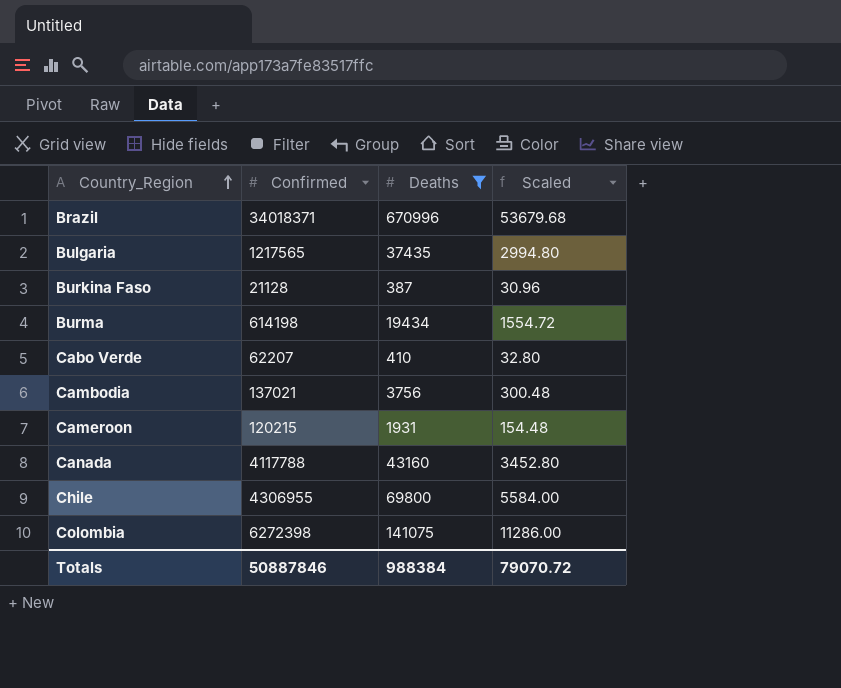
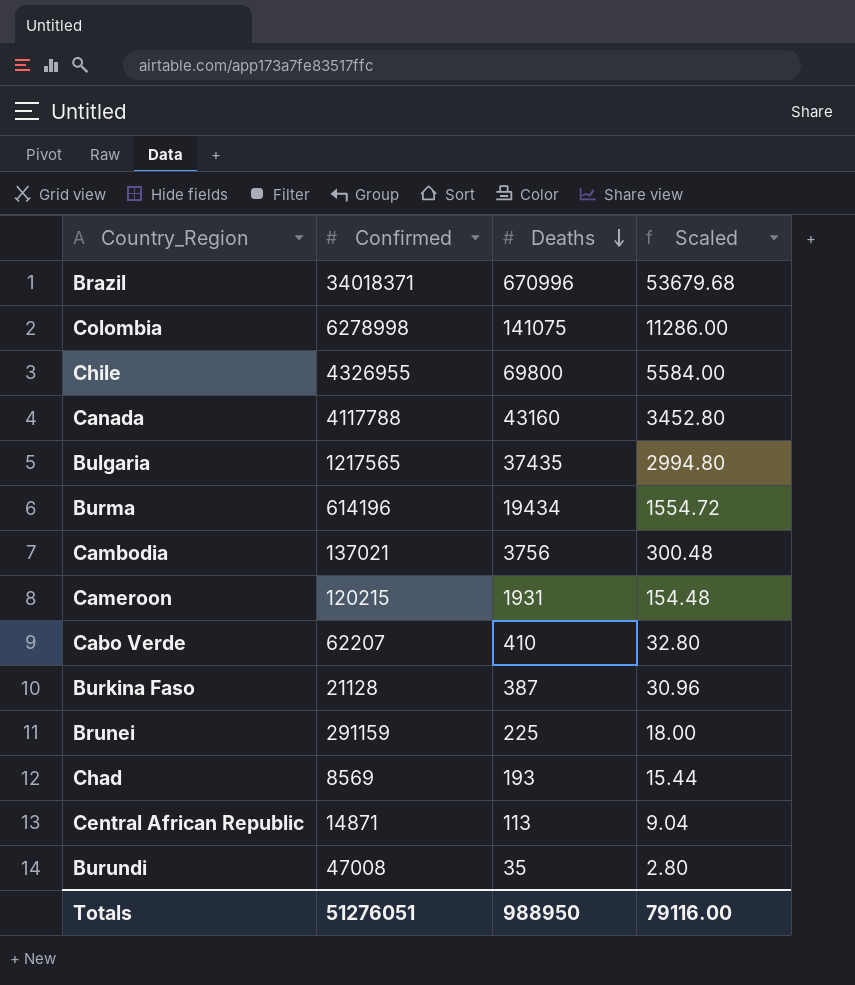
filter: Deaths >= 387 -> none
row order: Country_Region ascending -> Deaths descending
Colombia | Confirmed: 6272398 -> 6278998
Chile | Confirmed: 4306955 -> 4326955
Burma | Confirmed: 614198 -> 614196
Totals | Confirmed: 50887846 -> 51276051
Totals | Deaths: 988384 -> 988950
Totals | Scaled: 79070.72 -> 79116.00

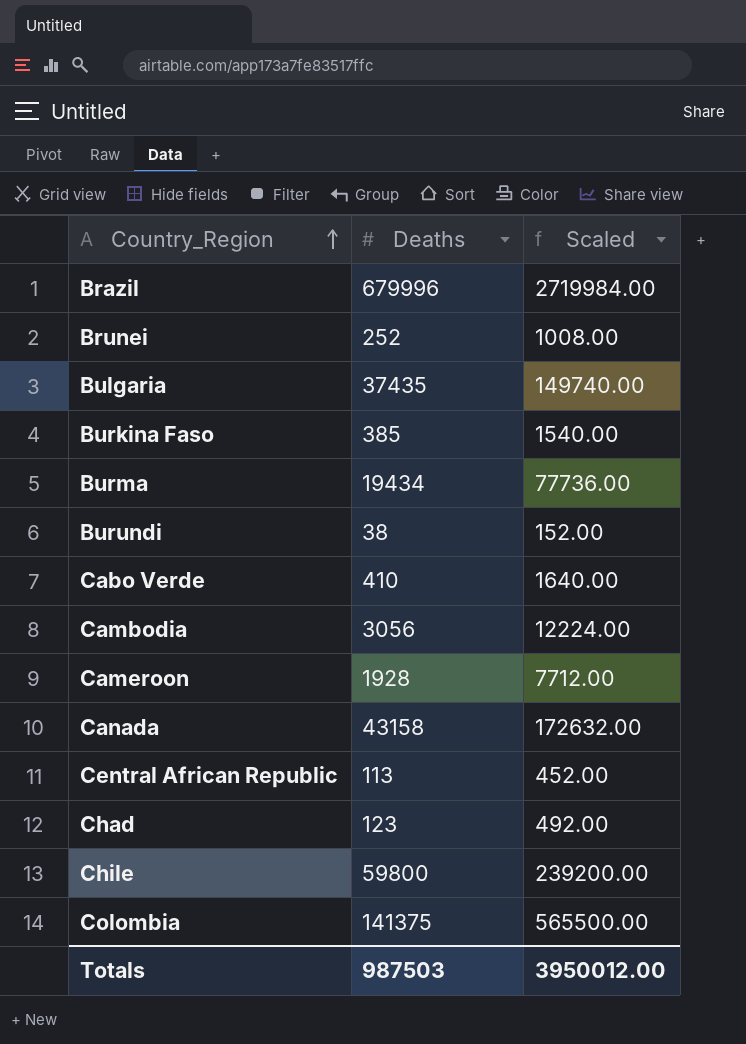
row order: Deaths descending -> Country_Region ascending
column Confirmed | position: 2 -> none
column Scaled | formula: [Deaths] * 0.08 -> [Deaths] * 4
Brazil | Deaths: 670996 -> 679996
Brunei | Deaths: 225 -> 252
Burkina Faso | Deaths: 387 -> 385
Burundi | Deaths: 35 -> 38
Cambodia | Deaths: 3756 -> 3056
Cameroon | Deaths: 1931 -> 1928
Canada | Deaths: 43160 -> 43158
Chad | Deaths: 193 -> 123
Chile | Deaths: 69800 -> 59800
Colombia | Deaths: 141075 -> 141375
Totals | Deaths: 988950 -> 987503
Totals | Scaled: 79116.00 -> 3950012.00

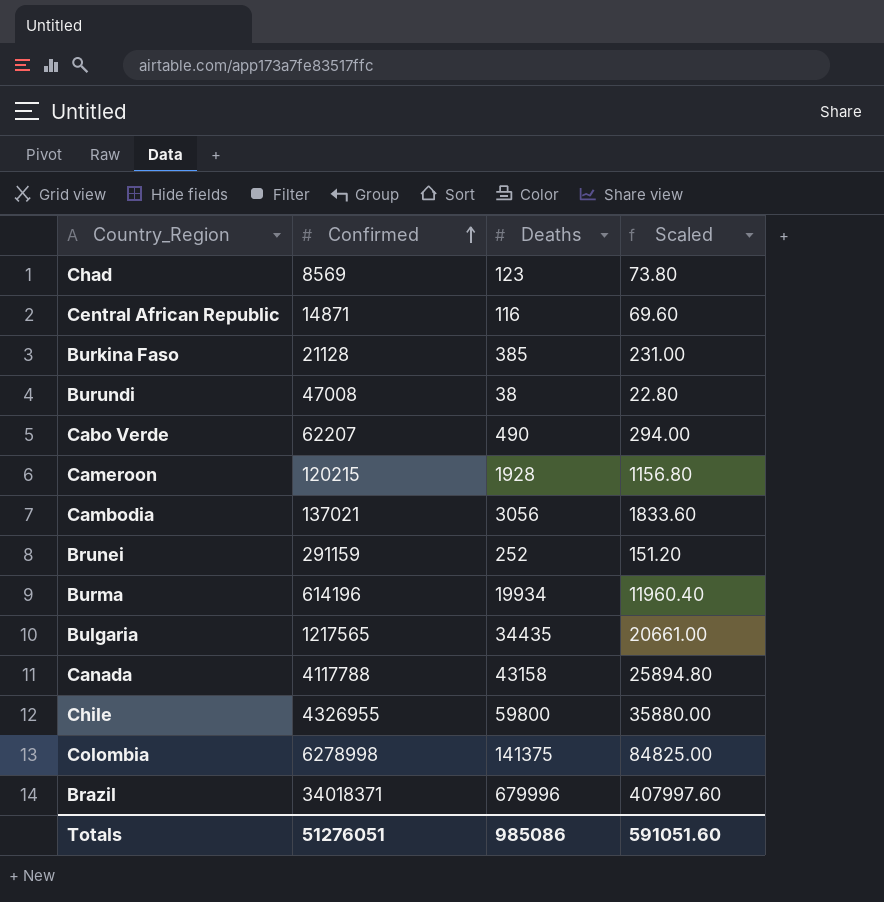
row order: Country_Region ascending -> Confirmed ascending
column Confirmed | position: none -> 2
column Scaled | formula: [Deaths] * 4 -> [Deaths] * 0.6
Central African Republic | Deaths: 113 -> 116
Cabo Verde | Deaths: 410 -> 490
Burma | Deaths: 19434 -> 19934
Bulgaria | Deaths: 37435 -> 34435
Totals | Deaths: 987503 -> 985086
Totals | Scaled: 3950012.00 -> 591051.60

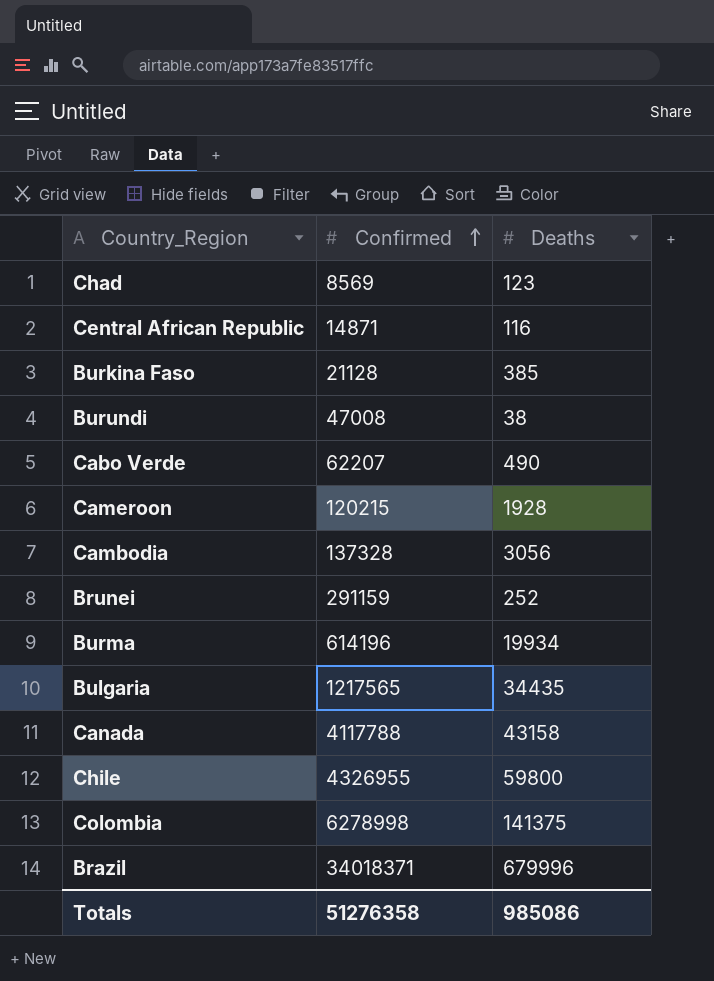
column Scaled | formula: [Deaths] * 0.6 -> none
Cambodia | Confirmed: 137021 -> 137328
Totals | Confirmed: 51276051 -> 51276358

